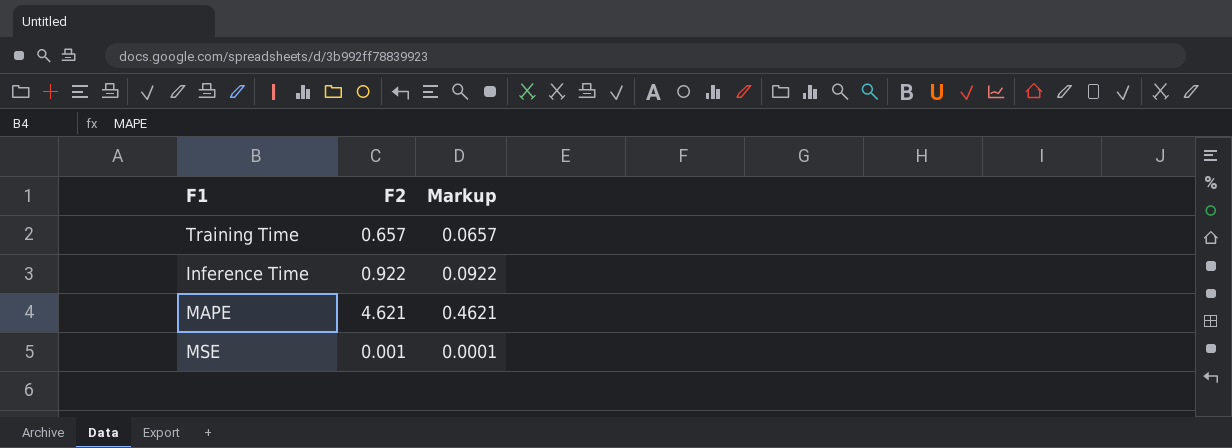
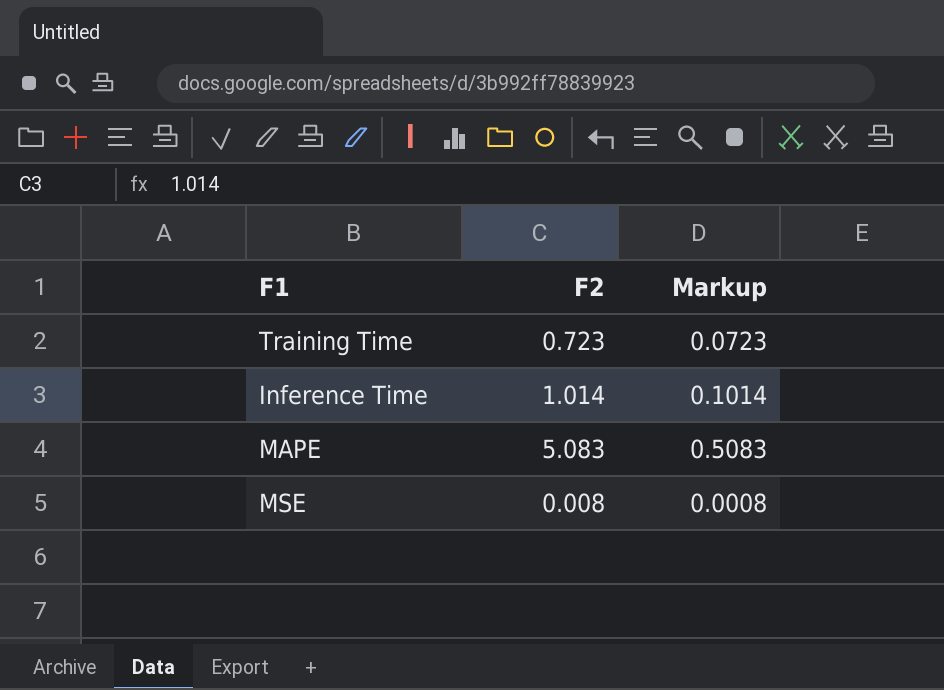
Training Time | F2: 0.657 -> 0.723
Training Time | Markup: 0.0657 -> 0.0723
Inference Time | F2: 0.922 -> 1.014
Inference Time | Markup: 0.0922 -> 0.1014
MAPE | F2: 4.621 -> 5.083
MAPE | Markup: 0.4621 -> 0.5083
MSE | F2: 0.001 -> 0.008
MSE | Markup: 0.0001 -> 0.0008

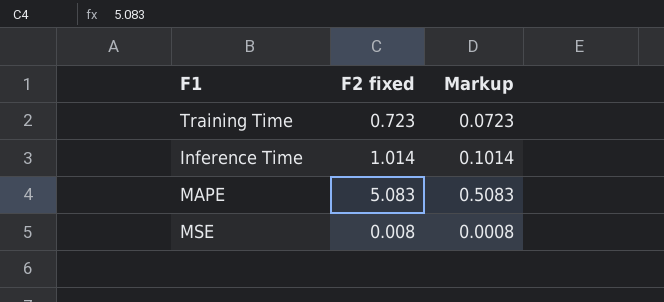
column name: F2 -> F2 fixed

